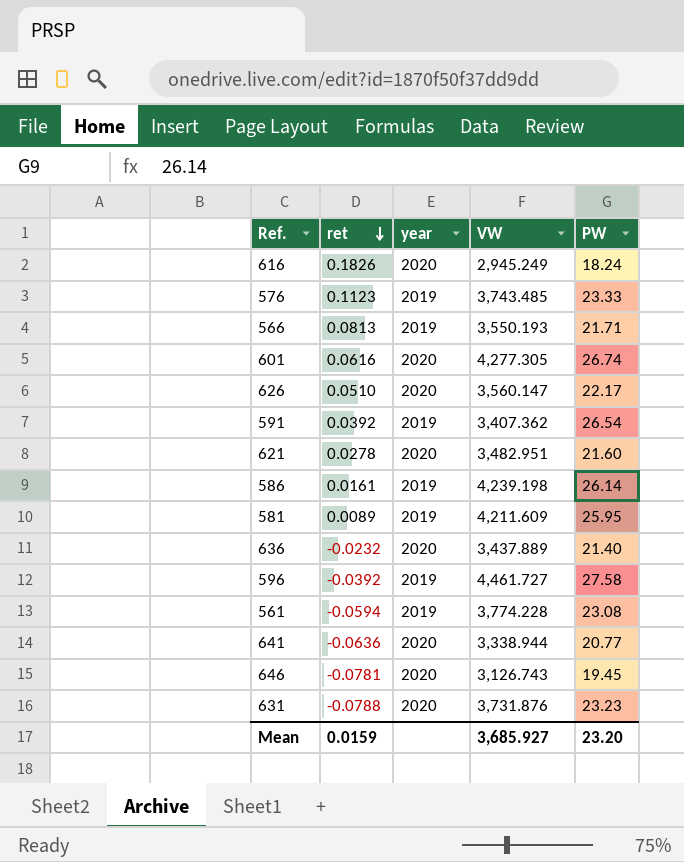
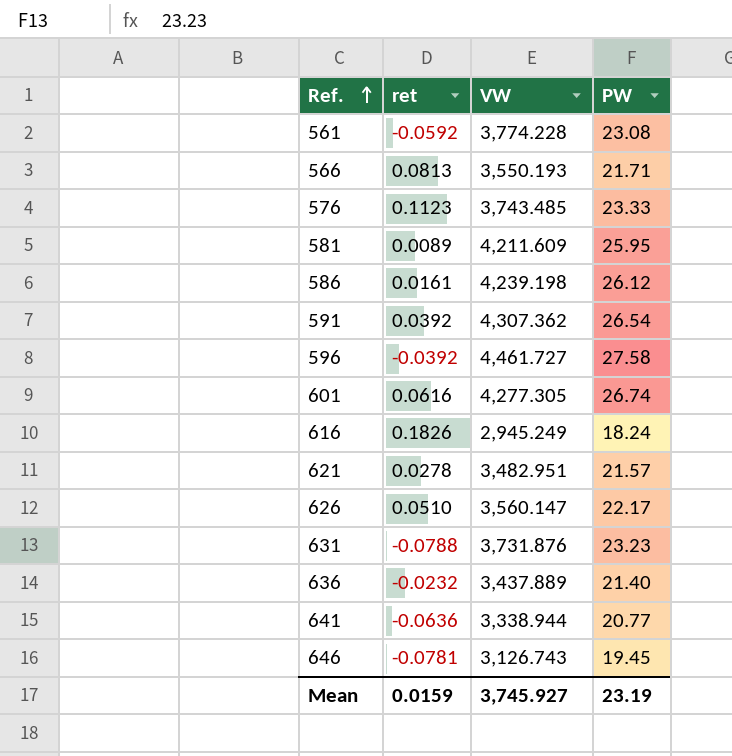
row order: ret descending -> Ref. ascending
column year | position: 3 -> none
561 | ret: -0.0594 -> -0.0592
586 | PW: 26.14 -> 26.12
591 | VW: 3,407.362 -> 4,307.362
621 | PW: 21.60 -> 21.57
Mean | VW: 3,685.927 -> 3,745.927
Mean | PW: 23.20 -> 23.19

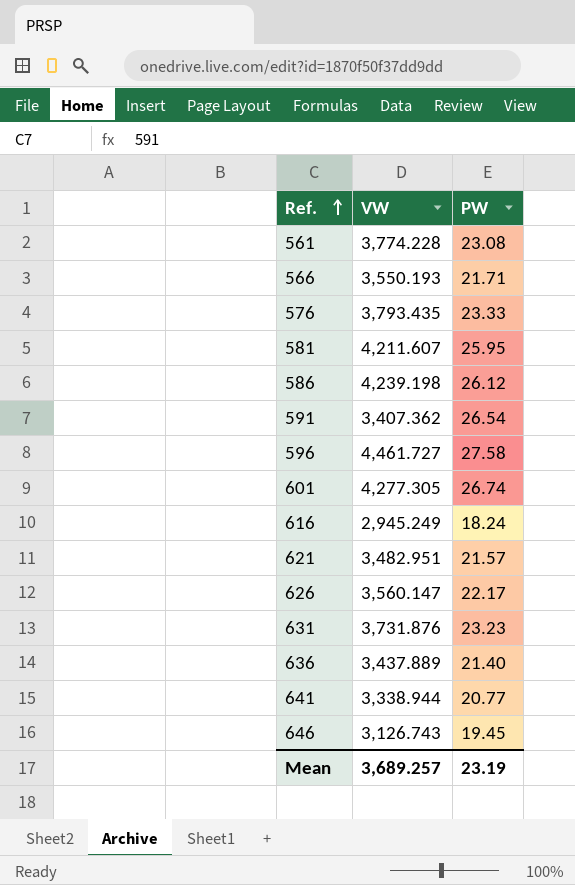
column ret | position: 2 -> none
576 | VW: 3,743.485 -> 3,793.435
581 | VW: 4,211.609 -> 4,211.607
591 | VW: 4,307.362 -> 3,407.362
Mean | VW: 3,745.927 -> 3,689.257

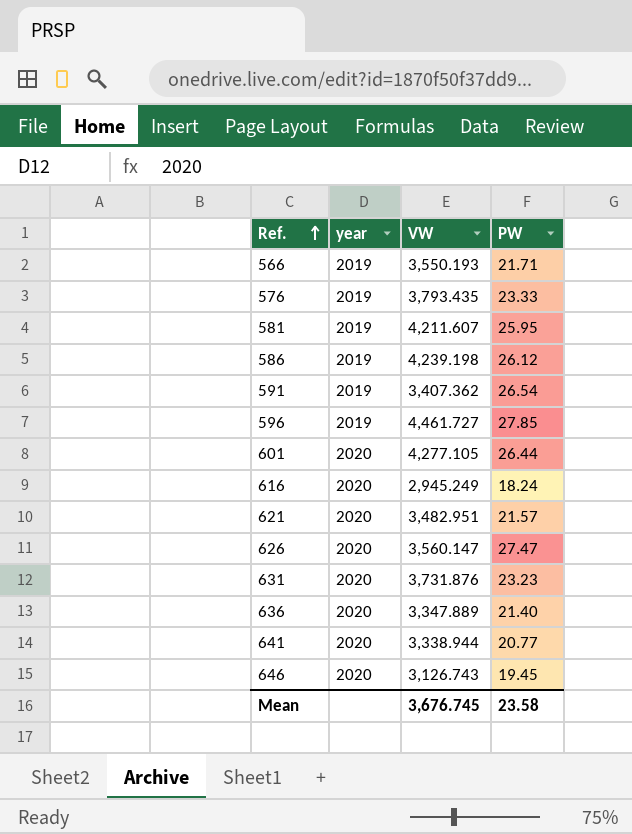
column year | position: none -> 2
row 561: 3,774.228 | 23.08 -> none
596 | PW: 27.58 -> 27.85
601 | VW: 4,277.305 -> 4,277.105
601 | PW: 26.74 -> 26.44
626 | PW: 22.17 -> 27.47
636 | VW: 3,437.889 -> 3,347.889
Mean | VW: 3,689.257 -> 3,676.745
Mean | PW: 23.19 -> 23.58

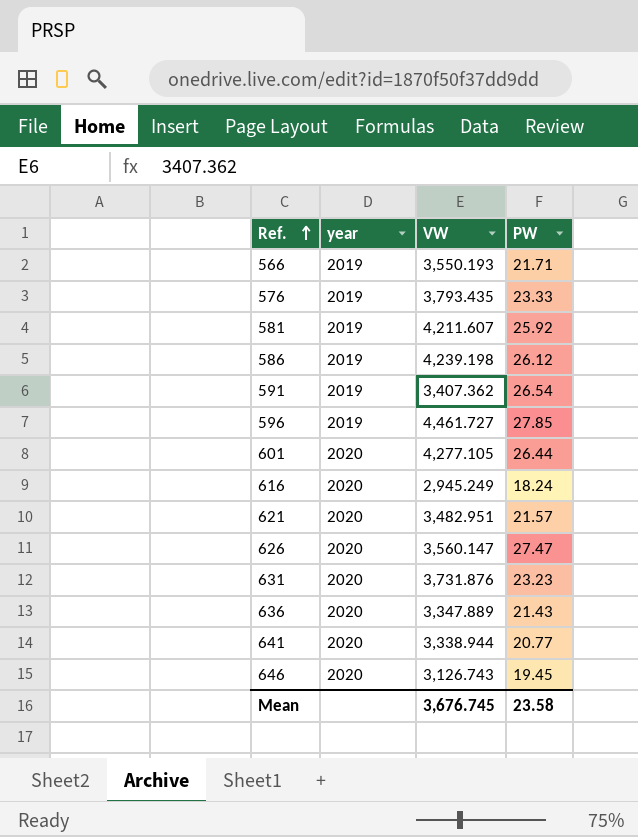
581 | PW: 25.95 -> 25.92
636 | PW: 21.40 -> 21.43

